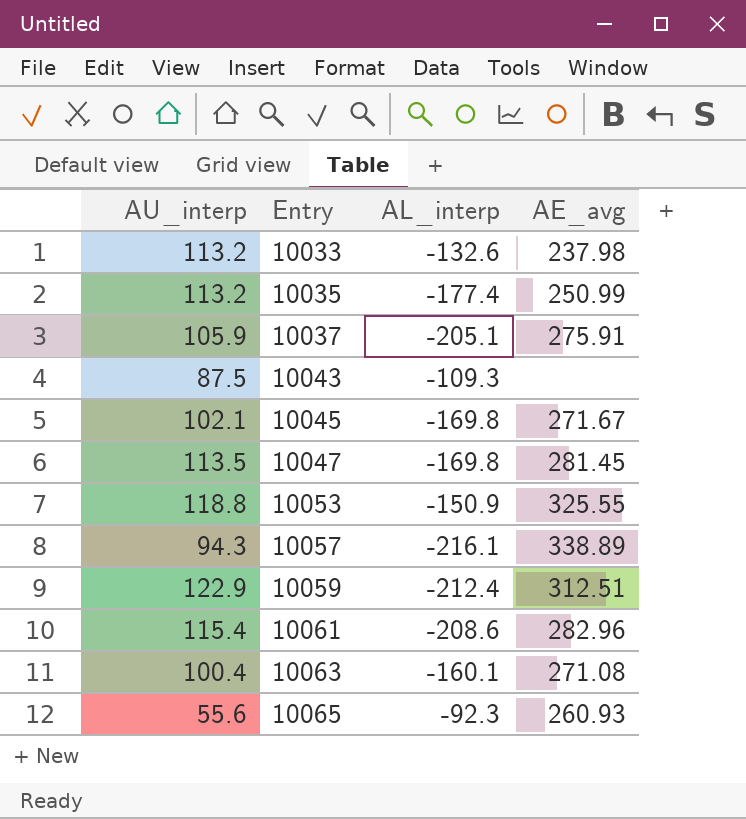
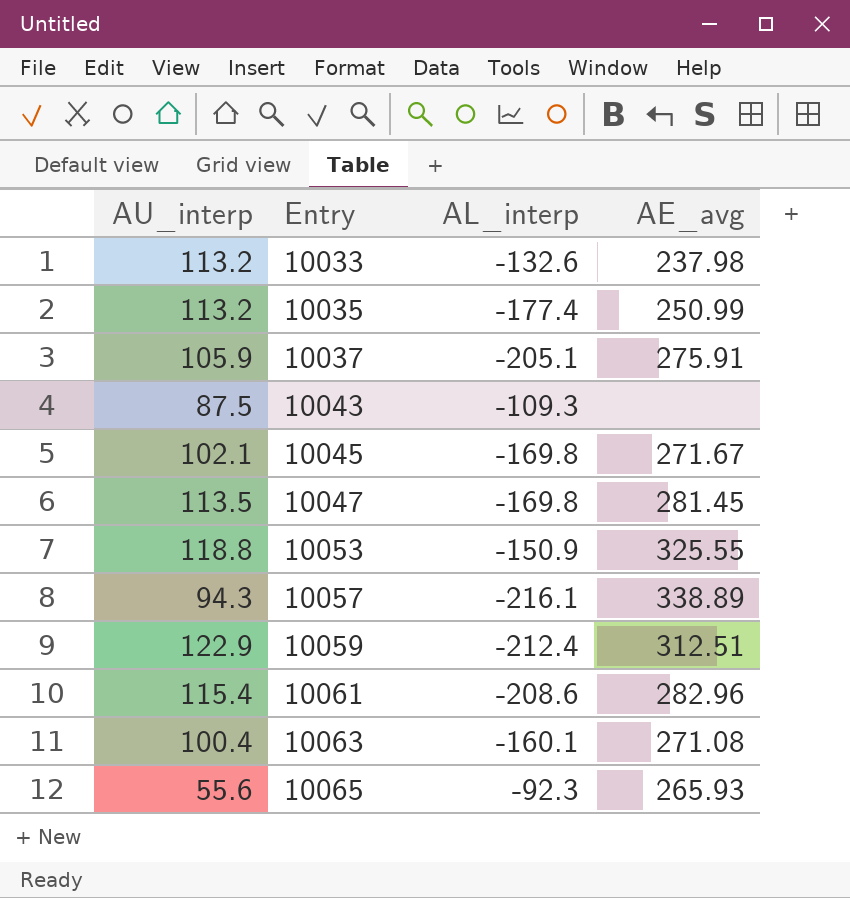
10065 | AE_avg: 260.93 -> 265.93

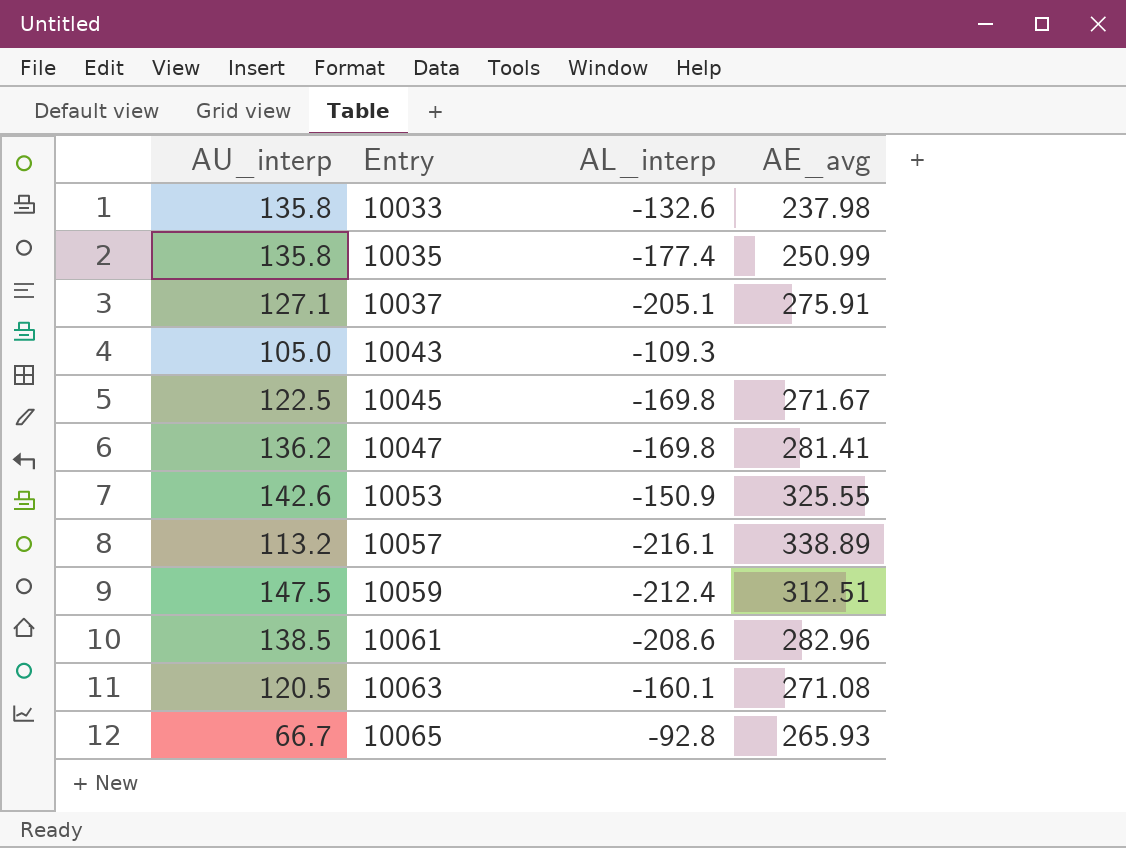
10033 | AU_interp: 113.2 -> 135.8
10035 | AU_interp: 113.2 -> 135.8
10037 | AU_interp: 105.9 -> 127.1
10043 | AU_interp: 87.5 -> 105.0
10045 | AU_interp: 102.1 -> 122.5
10047 | AU_interp: 113.5 -> 136.2
10047 | AE_avg: 281.45 -> 281.41
10053 | AU_interp: 118.8 -> 142.6
10057 | AU_interp: 94.3 -> 113.2
10059 | AU_interp: 122.9 -> 147.5
10061 | AU_interp: 115.4 -> 138.5
10063 | AU_interp: 100.4 -> 120.5
10065 | AU_interp: 55.6 -> 66.7
10065 | AL_interp: -92.3 -> -92.8

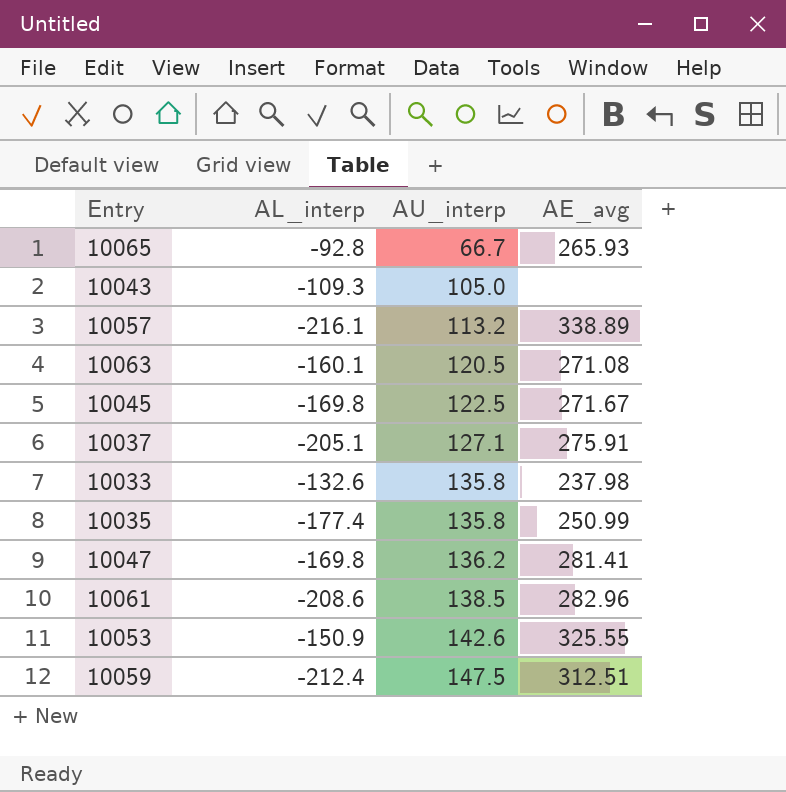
row order: Entry ascending -> AU_interp ascending
column AU_interp | position: 1 -> 3

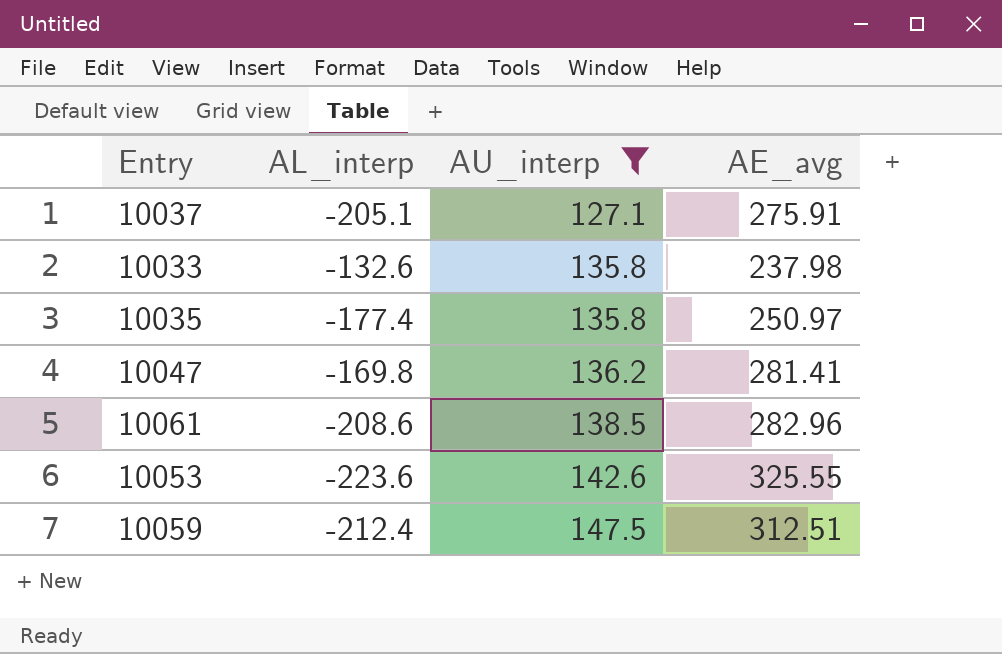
filter: none -> AU_interp >= 127.1
10035 | AE_avg: 250.99 -> 250.97
10053 | AL_interp: -150.9 -> -223.6

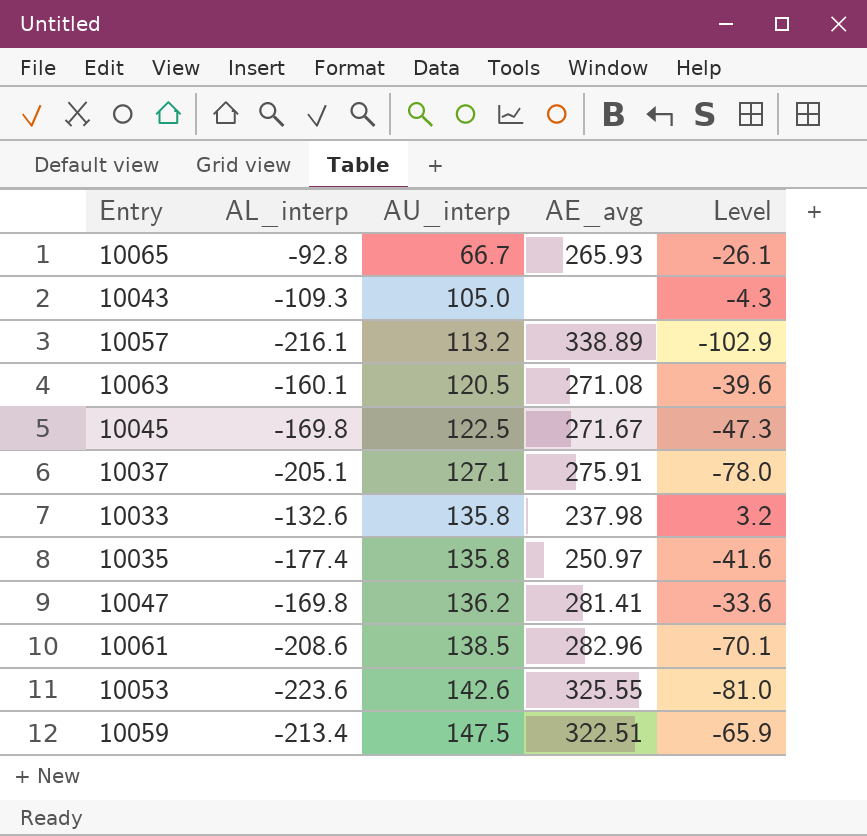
filter: AU_interp >= 127.1 -> none
column Level | formula: none -> [AL_interp] + [AU_interp]
10059 | AL_interp: -212.4 -> -213.4
10059 | AE_avg: 312.51 -> 322.51

